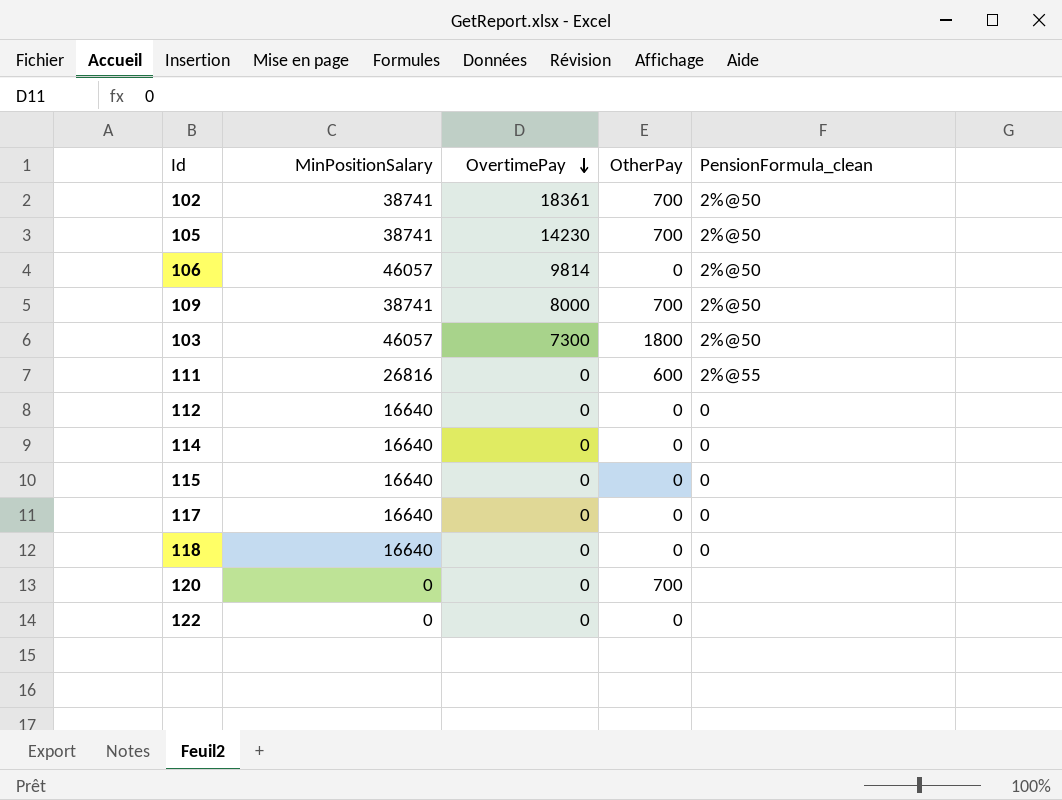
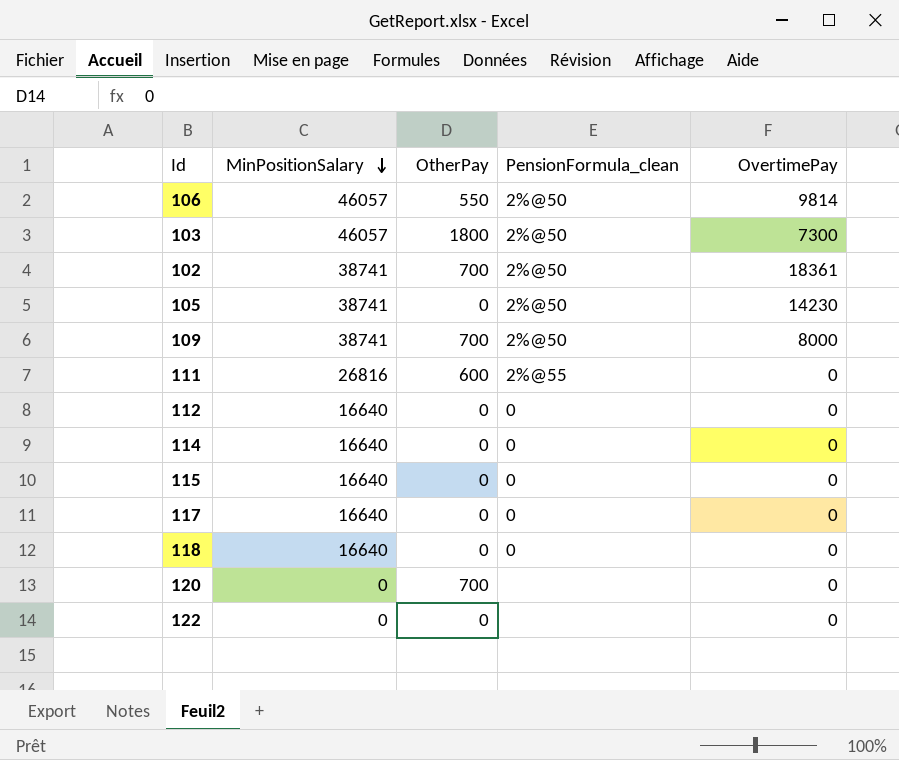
row order: OvertimePay descending -> MinPositionSalary descending
column OvertimePay | position: 3 -> 5
106 | OtherPay: 0 -> 550
105 | OtherPay: 700 -> 0

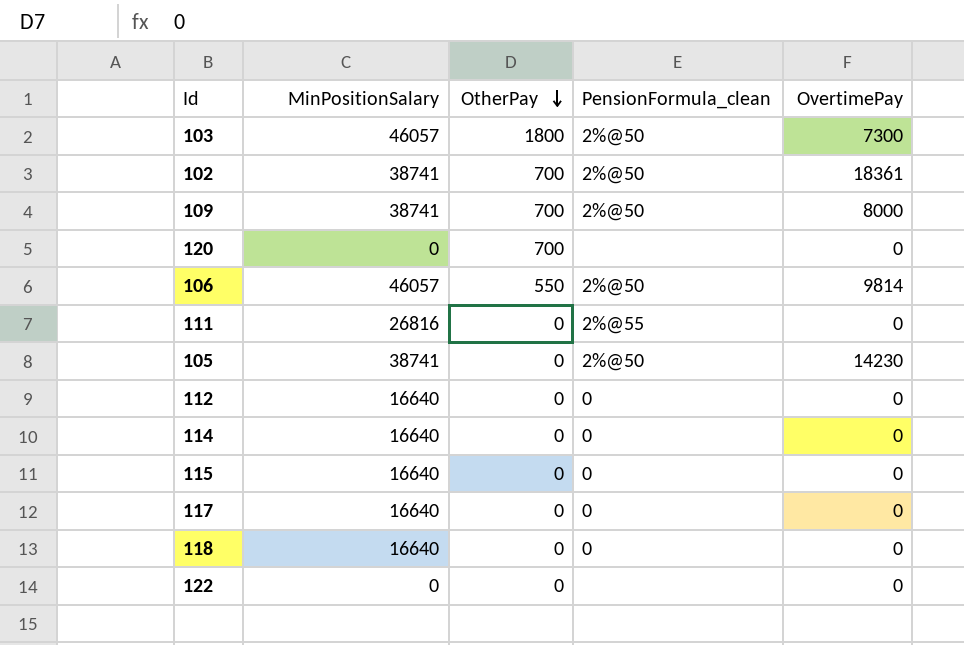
row order: MinPositionSalary descending -> OtherPay descending
111 | OtherPay: 600 -> 0

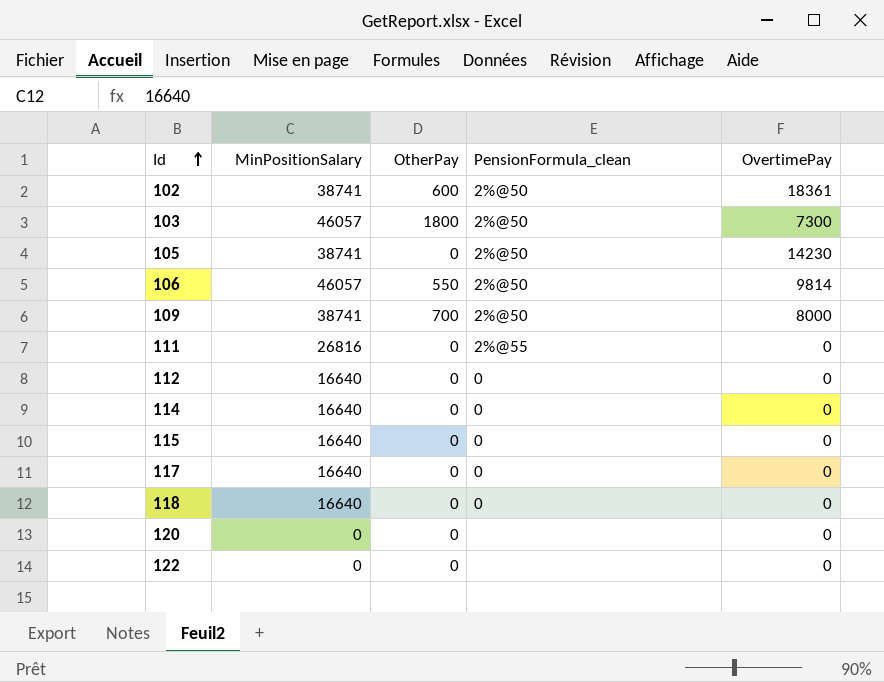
row order: OtherPay descending -> Id ascending
102 | OtherPay: 700 -> 600
120 | OtherPay: 700 -> 0

